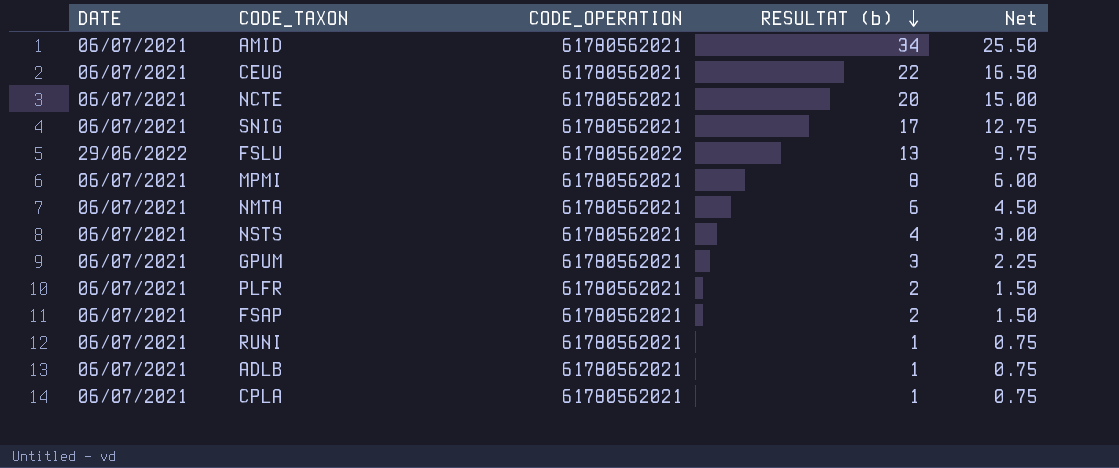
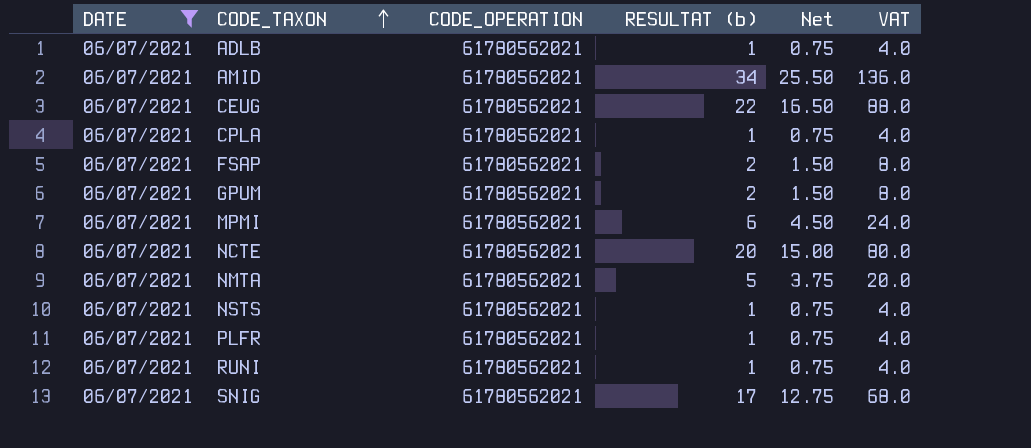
filter: none -> DATE = 06/07/2021
row order: RESULTAT (b) descending -> CODE_TAXON ascending
column VAT | formula: none -> [RESULTAT (b)] * 4
GPUM | RESULTAT (b): 3 -> 2
GPUM | Net: 2.25 -> 1.50
MPMI | RESULTAT (b): 8 -> 6
MPMI | Net: 6.00 -> 4.50
NMTA | RESULTAT (b): 6 -> 5
NMTA | Net: 4.50 -> 3.75
NSTS | RESULTAT (b): 4 -> 1
NSTS | Net: 3.00 -> 0.75
PLFR | RESULTAT (b): 2 -> 1
PLFR | Net: 1.50 -> 0.75

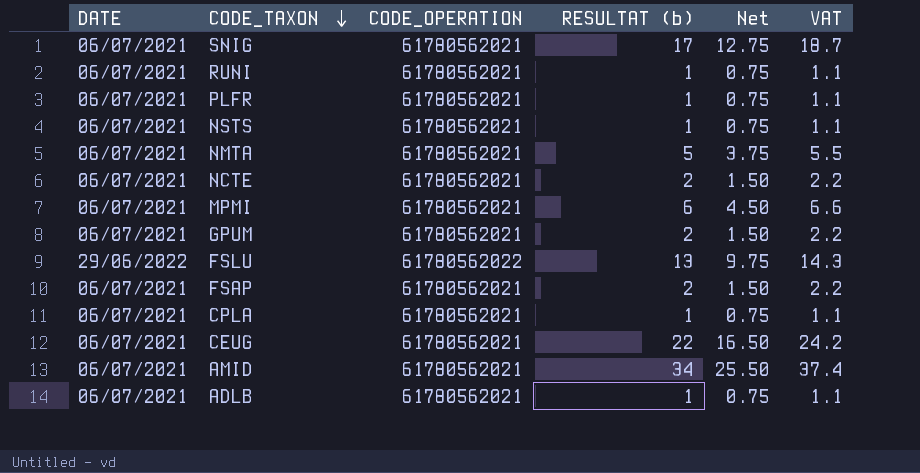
filter: DATE = 06/07/2021 -> none
row order: CODE_TAXON ascending -> CODE_TAXON descending
column VAT | formula: [RESULTAT (b)] * 4 -> [RESULTAT (b)] * 1.1
NCTE | RESULTAT (b): 20 -> 2
NCTE | Net: 15.00 -> 1.50

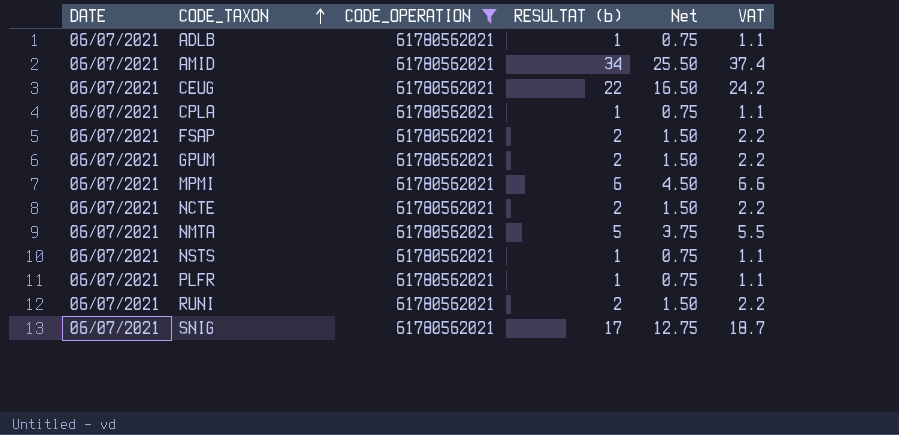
filter: none -> CODE_OPERATION = 61780562021
row order: CODE_TAXON descending -> CODE_TAXON ascending
RUNI | RESULTAT (b): 1 -> 2
RUNI | Net: 0.75 -> 1.50
RUNI | VAT: 1.1 -> 2.2

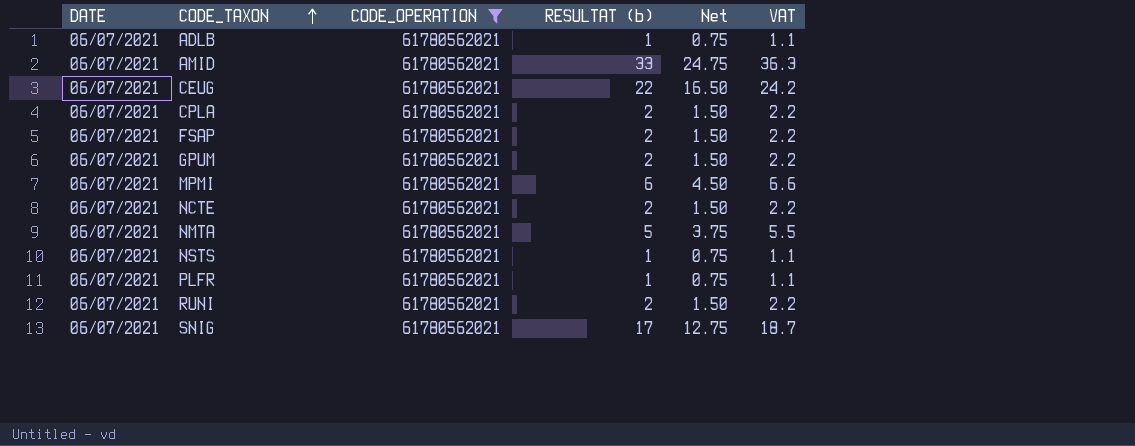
AMID | RESULTAT (b): 34 -> 33
AMID | Net: 25.50 -> 24.75
AMID | VAT: 37.4 -> 36.3
CPLA | RESULTAT (b): 1 -> 2
CPLA | Net: 0.75 -> 1.50
CPLA | VAT: 1.1 -> 2.2

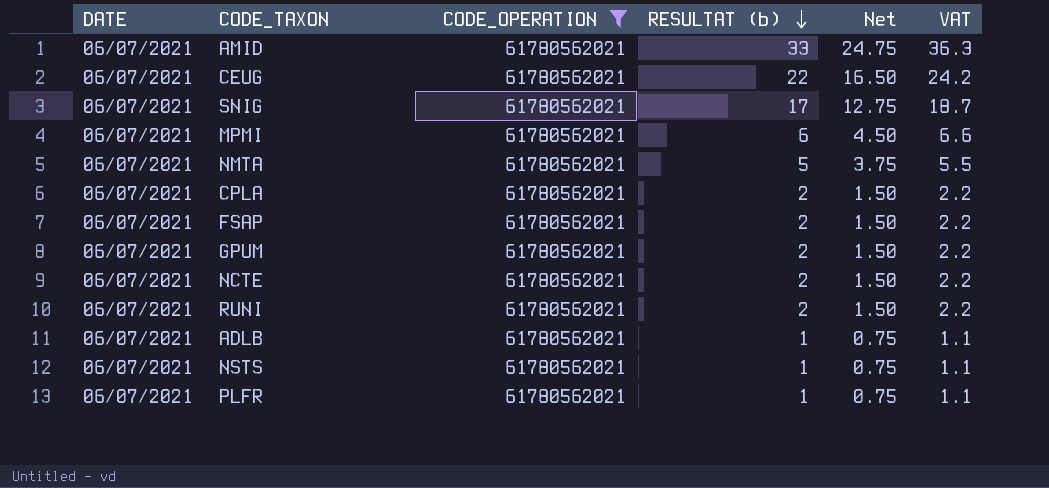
row order: CODE_TAXON ascending -> RESULTAT (b) descending

